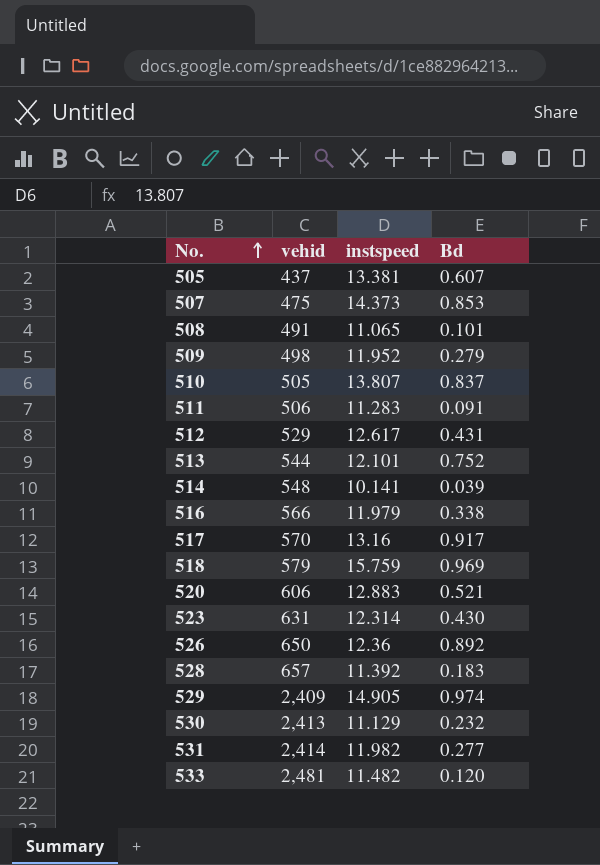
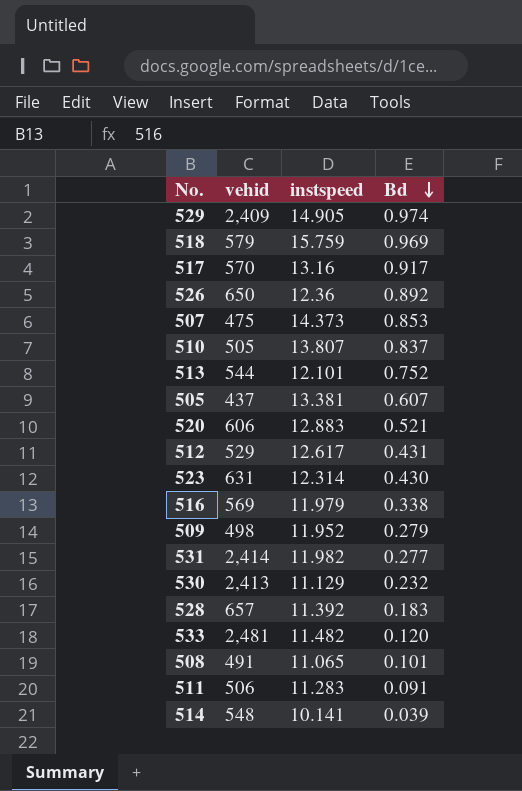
row order: No. ascending -> Bd descending
516 | vehid: 566 -> 569

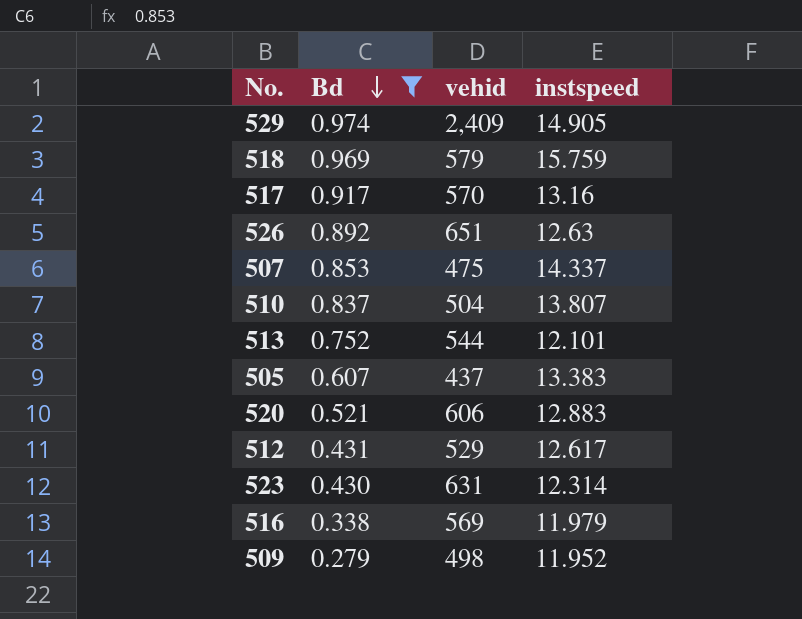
filter: none -> Bd >= 0.279
column Bd | position: 4 -> 2
526 | vehid: 650 -> 651
526 | instspeed: 12.36 -> 12.63
507 | instspeed: 14.373 -> 14.337
510 | vehid: 505 -> 504
505 | instspeed: 13.381 -> 13.383

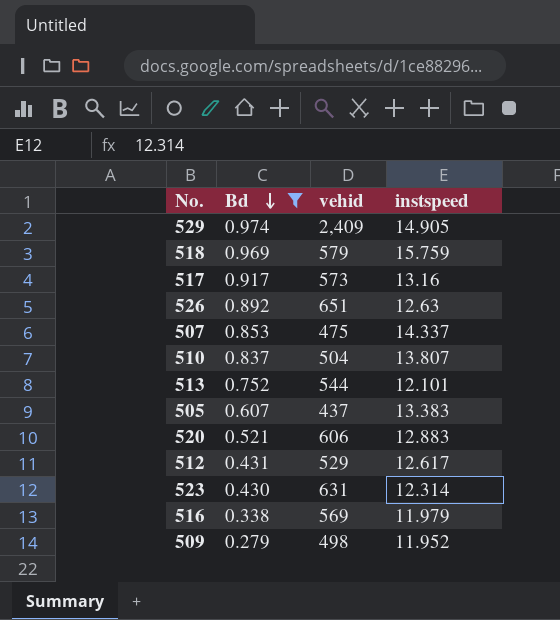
517 | vehid: 570 -> 573

